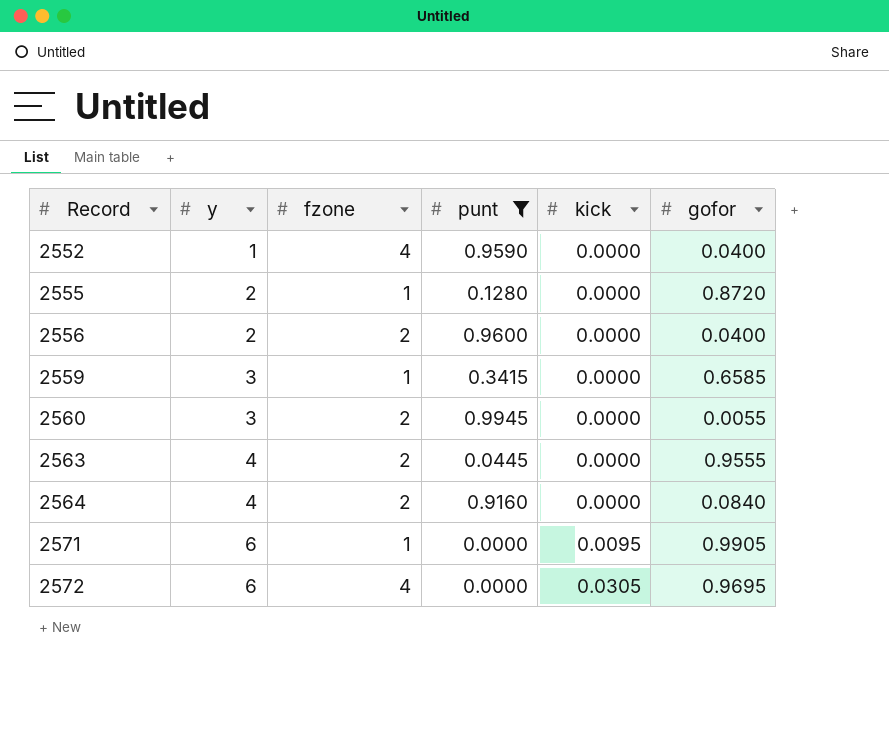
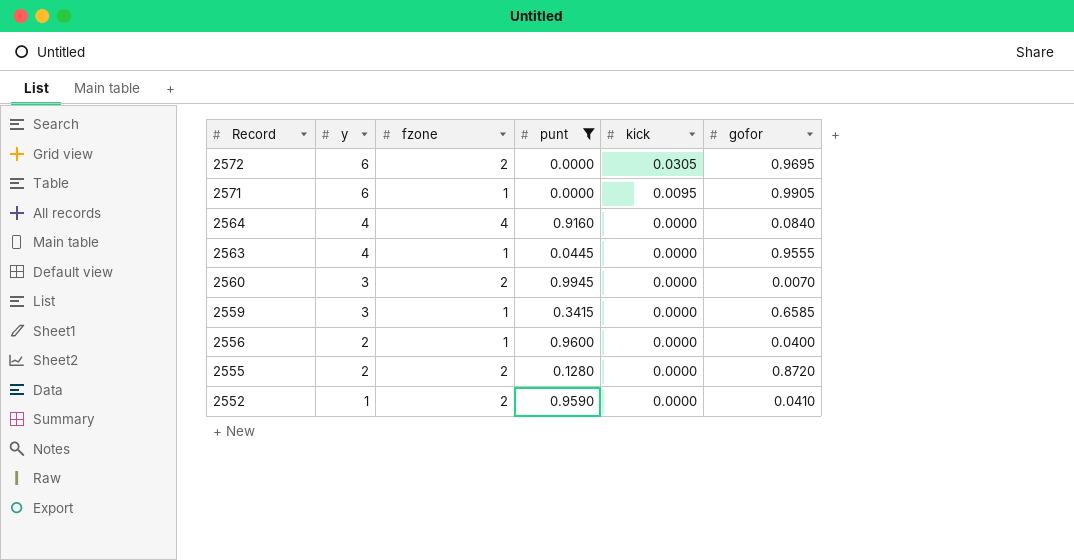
row order: Record ascending -> Record descending
2572 | fzone: 4 -> 2
2564 | fzone: 2 -> 4
2563 | fzone: 2 -> 1
2560 | gofor: 0.0055 -> 0.0070
2556 | fzone: 2 -> 1
2555 | fzone: 1 -> 2
2552 | fzone: 4 -> 2
2552 | gofor: 0.0400 -> 0.0410

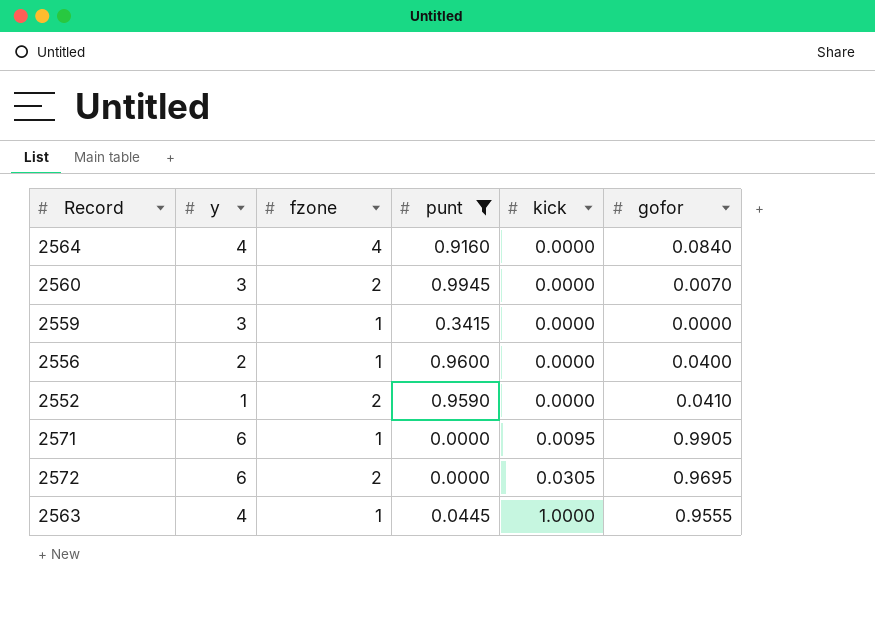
row order: Record descending -> kick ascending
row 2555: 2 | 2 | 0.1280 | 0.0000 | 0.8720 -> none
2559 | gofor: 0.6585 -> 0.0000
2563 | kick: 0.0000 -> 1.0000

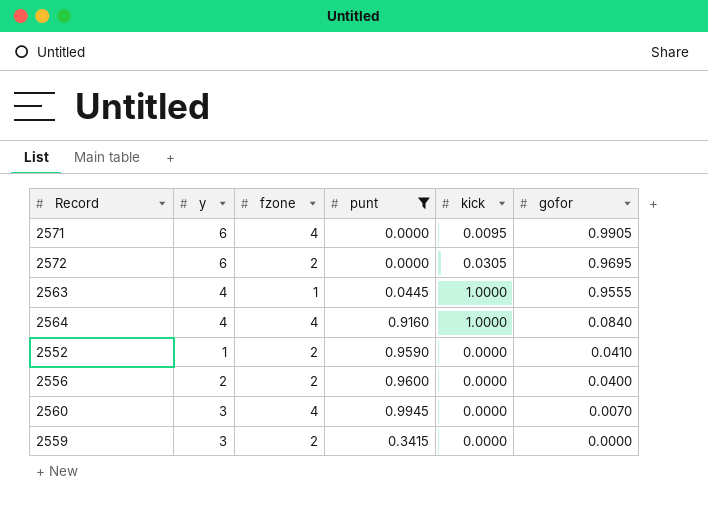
row order: kick ascending -> gofor descending
2571 | fzone: 1 -> 4
2564 | kick: 0.0000 -> 1.0000
2556 | fzone: 1 -> 2
2560 | fzone: 2 -> 4
2559 | fzone: 1 -> 2

